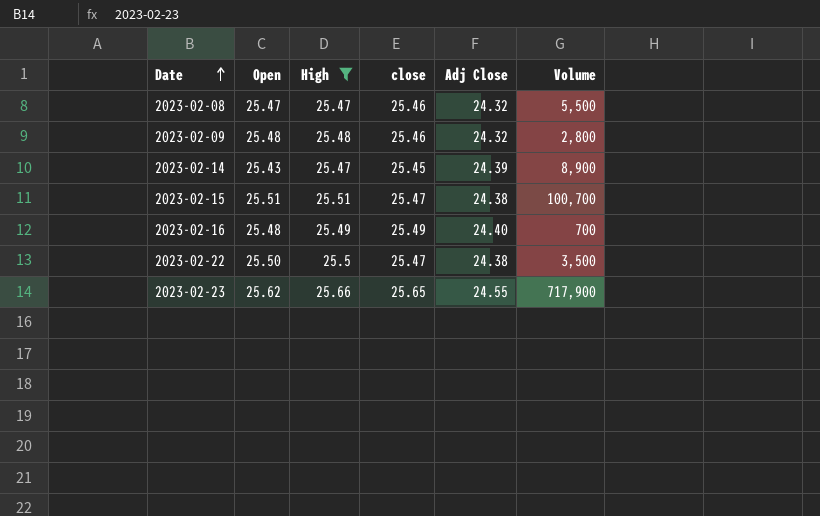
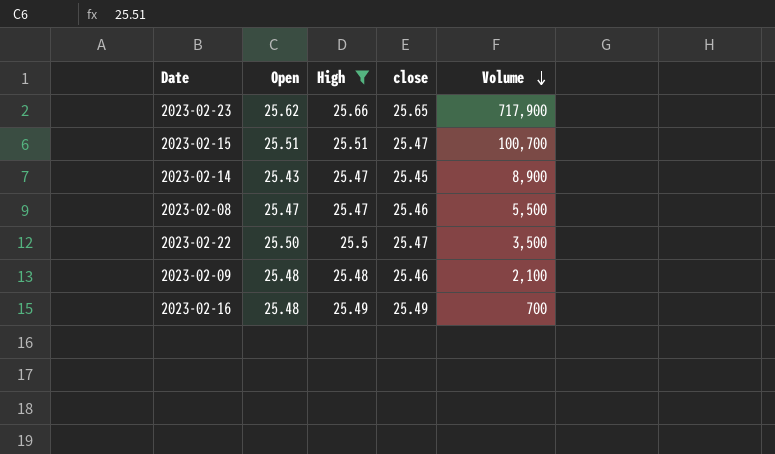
row order: Date ascending -> Volume descending
column Adj Close | position: 5 -> none
2023-02-09 | Volume: 2,800 -> 2,100

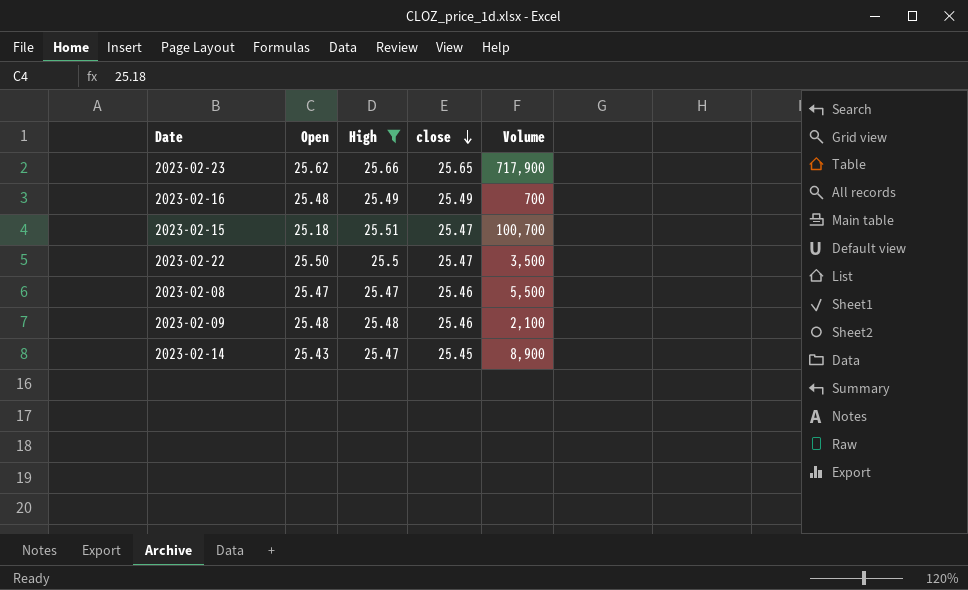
row order: Volume descending -> close descending
2023-02-15 | Open: 25.51 -> 25.18

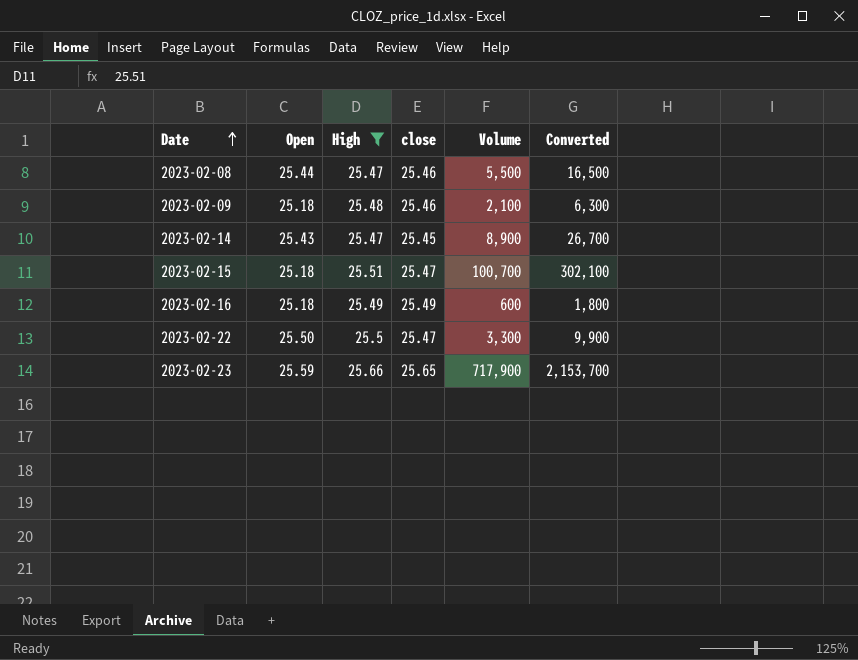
row order: close descending -> Date ascending
column Converted | formula: none -> [Volume] * 3
2023-02-08 | Open: 25.47 -> 25.44
2023-02-09 | Open: 25.48 -> 25.18
2023-02-16 | Open: 25.48 -> 25.18
2023-02-16 | Volume: 700 -> 600
2023-02-22 | Volume: 3,500 -> 3,300
2023-02-23 | Open: 25.62 -> 25.59

